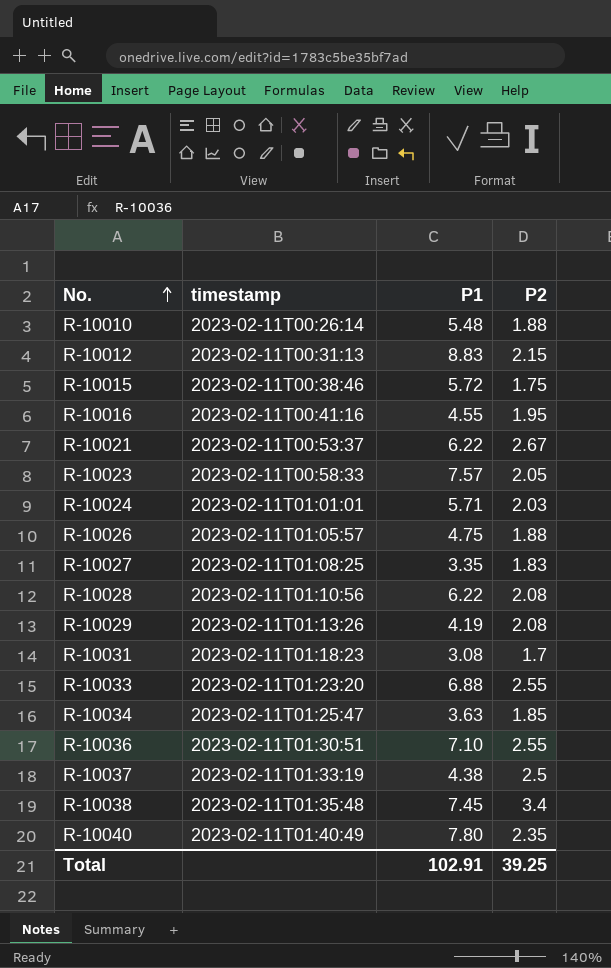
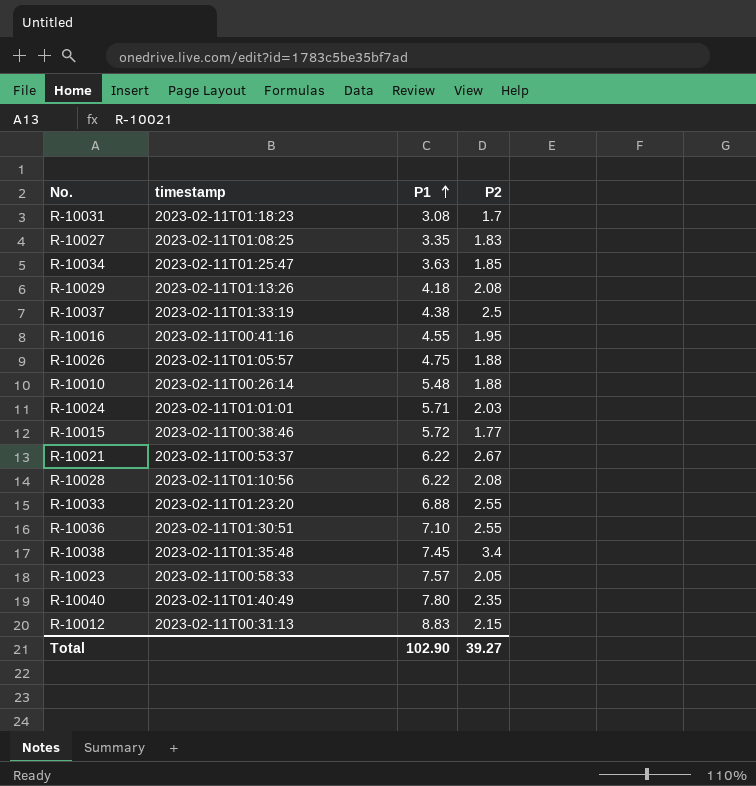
row order: No. ascending -> P1 ascending
R-10029 | P1: 4.19 -> 4.18
R-10015 | P2: 1.75 -> 1.77
Total | P1: 102.91 -> 102.90
Total | P2: 39.25 -> 39.27

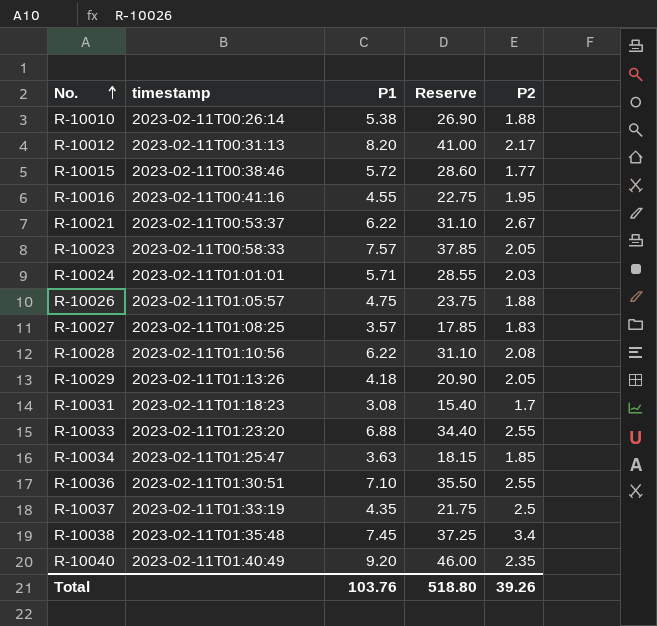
row order: P1 ascending -> No. ascending
column Reserve | formula: none -> [P1] * 5
R-10010 | P1: 5.48 -> 5.38
R-10012 | P1: 8.83 -> 8.20
R-10012 | P2: 2.15 -> 2.17
R-10027 | P1: 3.35 -> 3.57
R-10029 | P2: 2.08 -> 2.05
R-10037 | P1: 4.38 -> 4.35
R-10040 | P1: 7.80 -> 9.20
Total | P1: 102.90 -> 103.76
Total | P2: 39.27 -> 39.26

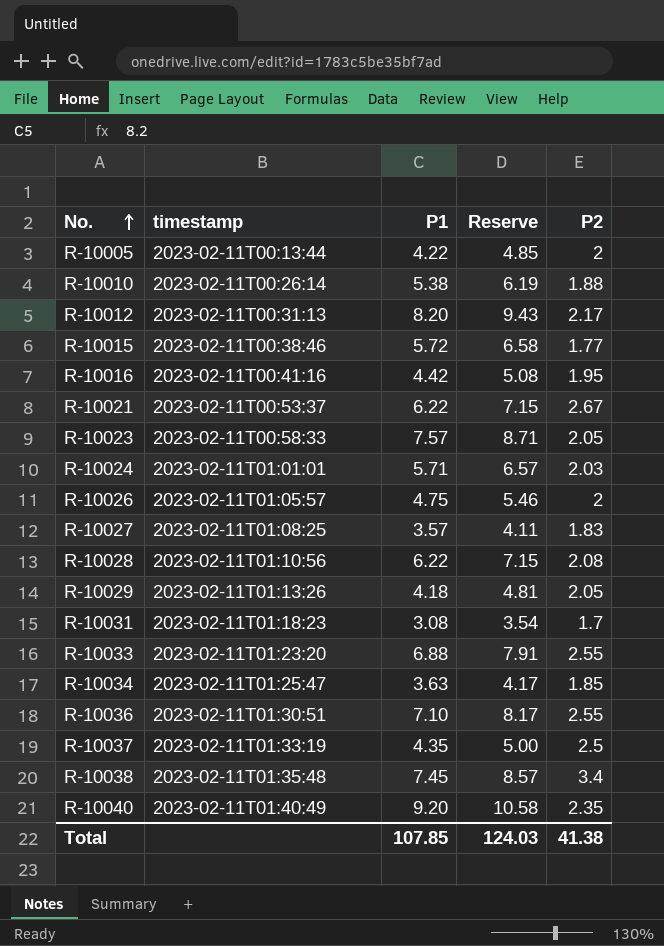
column Reserve | formula: [P1] * 5 -> [P1] * 1.15
row R-10005: none -> 2023-02-11T00:13:44 | 4.22 | 4.85 | 2
R-10016 | P1: 4.55 -> 4.42
R-10026 | P2: 1.88 -> 2
Total | P1: 103.76 -> 107.85
Total | Reserve: 518.80 -> 124.03
Total | P2: 39.26 -> 41.38

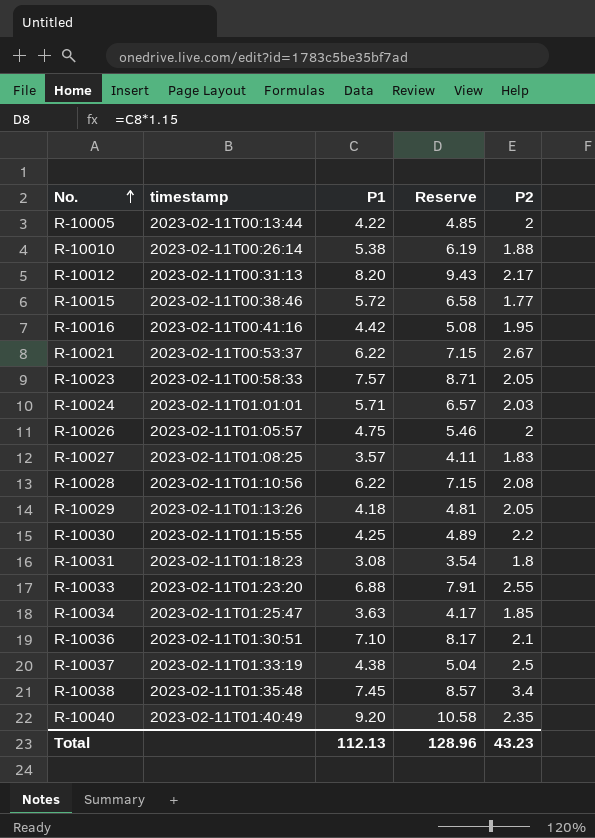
row R-10030: none -> 2023-02-11T01:15:55 | 4.25 | 4.89 | 2.2
R-10031 | P2: 1.7 -> 1.8
R-10036 | P2: 2.55 -> 2.1
R-10037 | P1: 4.35 -> 4.38
R-10037 | Reserve: 5.00 -> 5.04
Total | P1: 107.85 -> 112.13
Total | Reserve: 124.03 -> 128.96
Total | P2: 41.38 -> 43.23

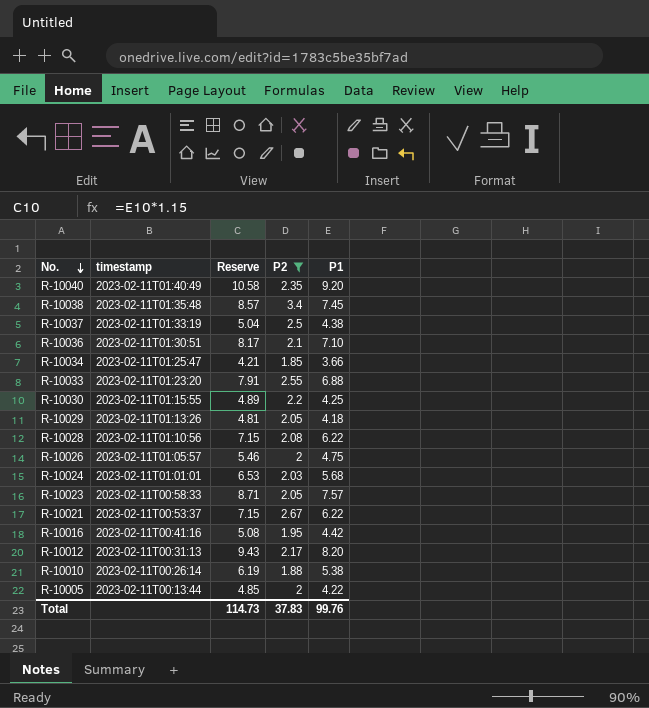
filter: none -> P2 >= 1.85
row order: No. ascending -> No. descending
column P1 | position: 3 -> 5
R-10034 | Reserve: 4.17 -> 4.21
R-10034 | P1: 3.63 -> 3.66
R-10024 | Reserve: 6.57 -> 6.53
R-10024 | P1: 5.71 -> 5.68
Total | Reserve: 128.96 -> 114.73
Total | P2: 43.23 -> 37.83
Total | P1: 112.13 -> 99.76

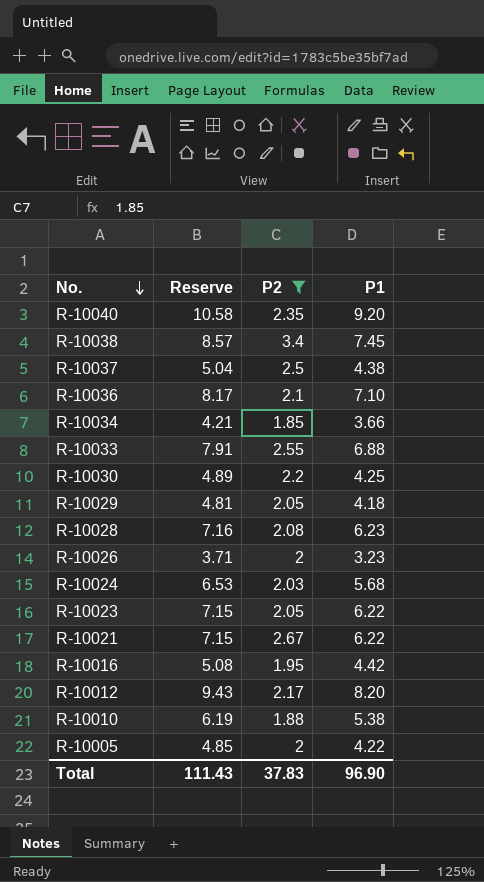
column timestamp | position: 2 -> none
R-10028 | Reserve: 7.15 -> 7.16
R-10028 | P1: 6.22 -> 6.23
R-10026 | Reserve: 5.46 -> 3.71
R-10026 | P1: 4.75 -> 3.23
R-10023 | Reserve: 8.71 -> 7.15
R-10023 | P1: 7.57 -> 6.22
Total | Reserve: 114.73 -> 111.43
Total | P1: 99.76 -> 96.90

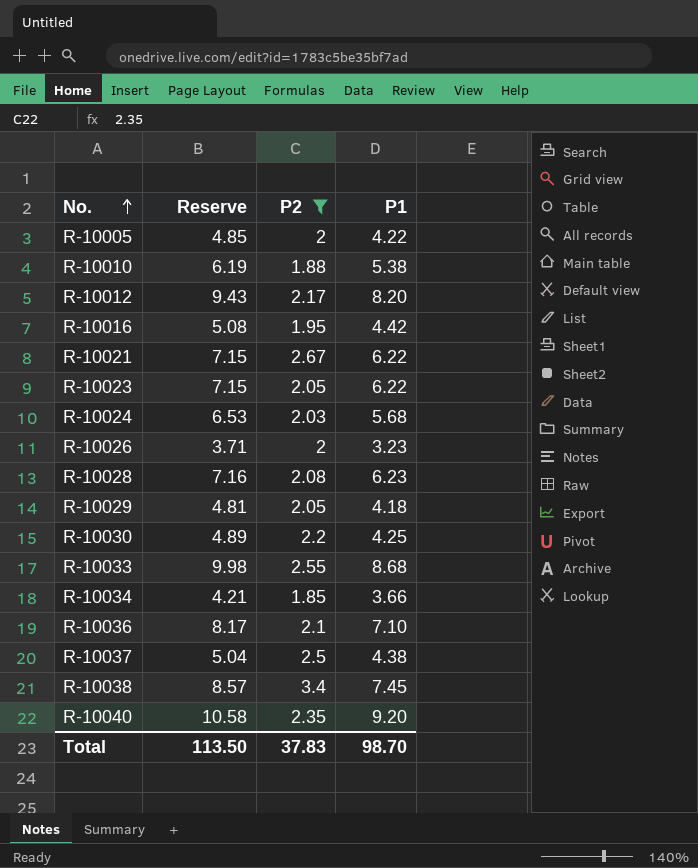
row order: No. descending -> No. ascending
R-10033 | Reserve: 7.91 -> 9.98
R-10033 | P1: 6.88 -> 8.68
Total | Reserve: 111.43 -> 113.50
Total | P1: 96.90 -> 98.70

